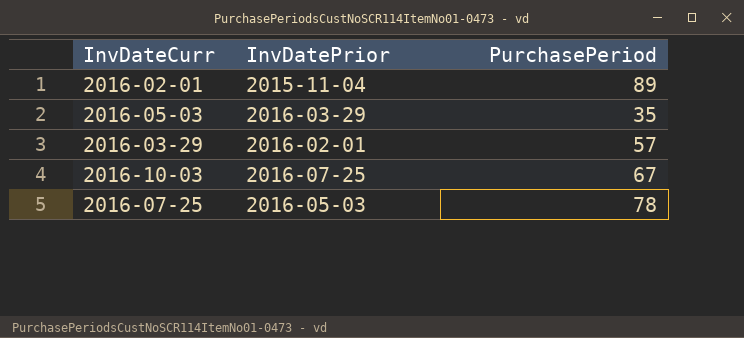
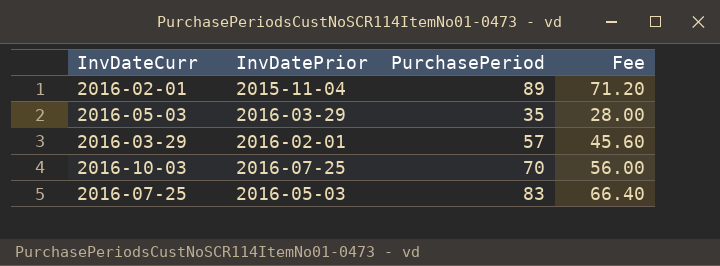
column Fee | formula: none -> [PurchasePeriod] * 0.8
2016-10-03 | PurchasePeriod: 67 -> 70
2016-07-25 | PurchasePeriod: 78 -> 83

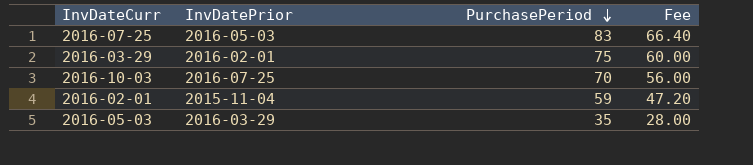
row order: none -> PurchasePeriod descending
2016-03-29 | PurchasePeriod: 57 -> 75
2016-03-29 | Fee: 45.60 -> 60.00
2016-02-01 | PurchasePeriod: 89 -> 59
2016-02-01 | Fee: 71.20 -> 47.20

